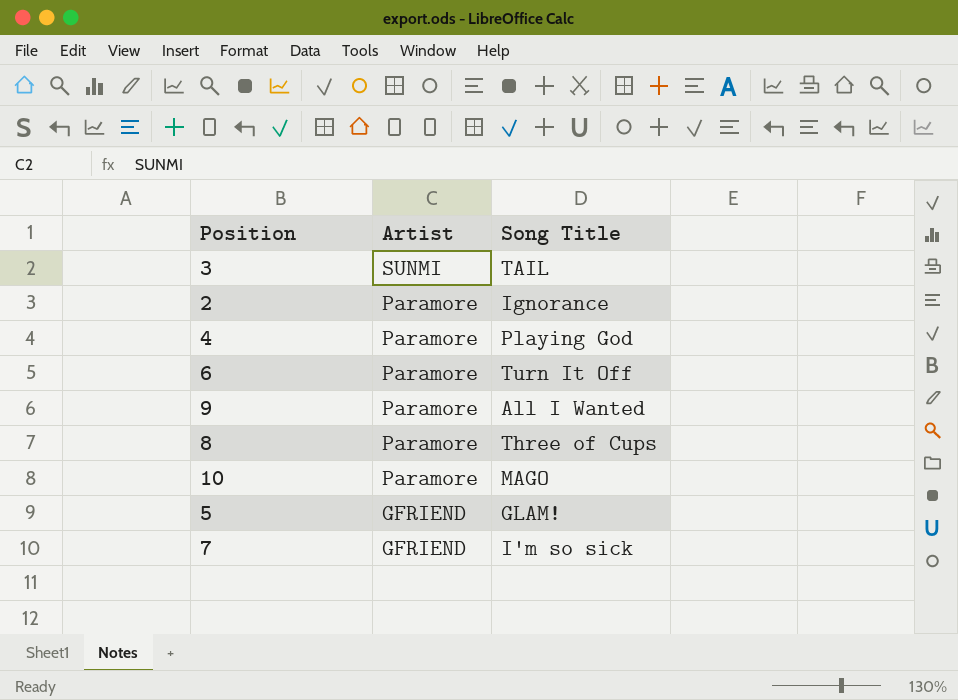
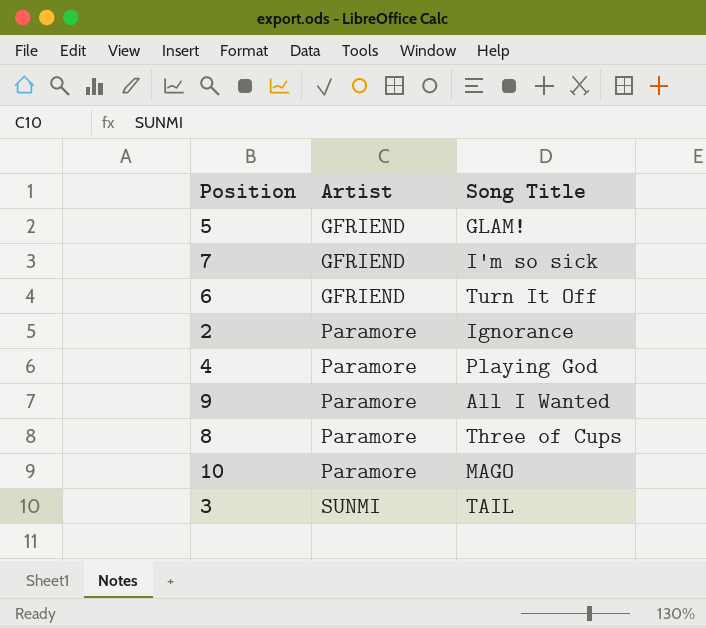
row order: Artist descending -> Artist ascending
6 | Artist: Paramore -> GFRIEND

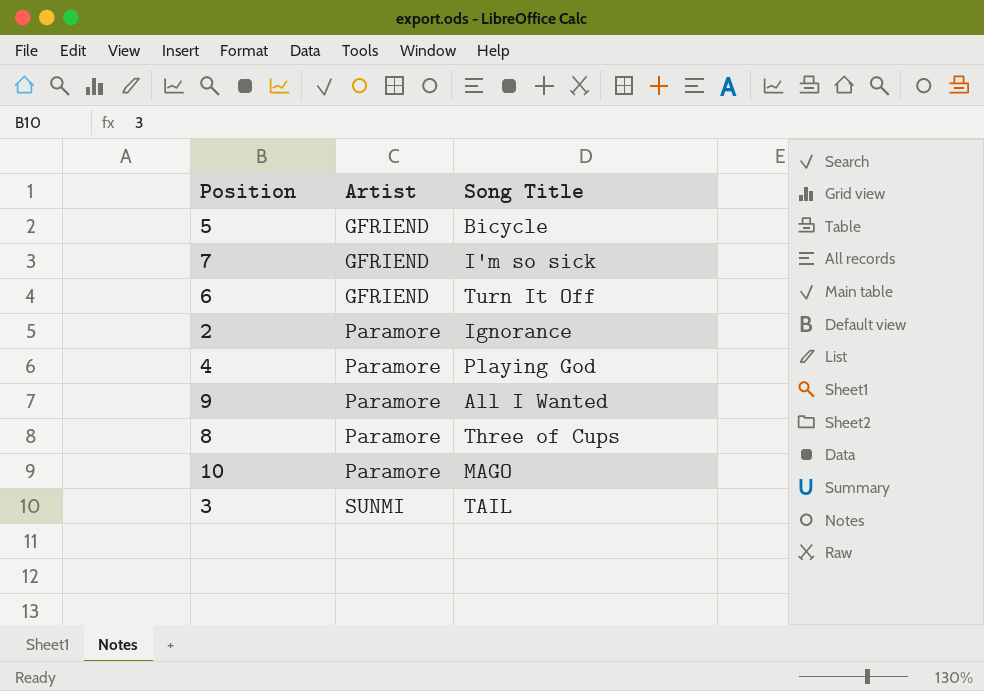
5 | Song Title: GLAM! -> Bicycle

